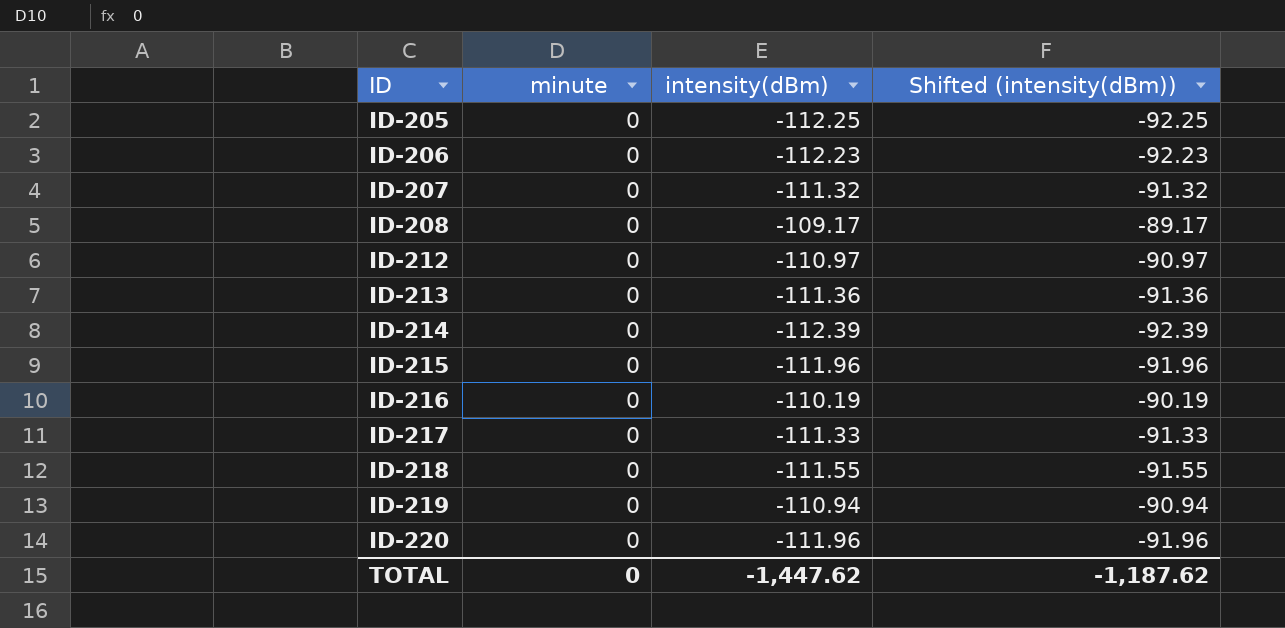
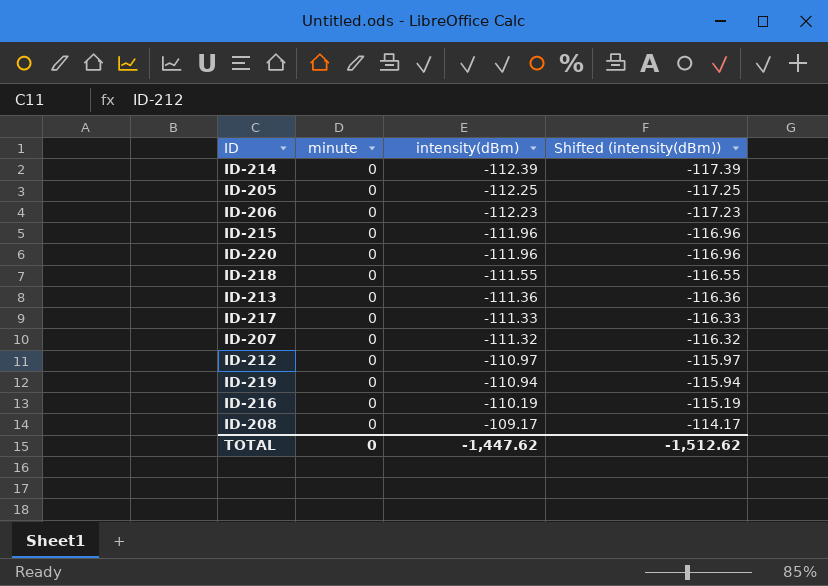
row order: ID ascending -> intensity(dBm) ascending
column Shifted (intensity(dBm)) | formula: [intensity(dBm)] + 20 -> [intensity(dBm)] - 5
TOTAL | Shifted (intensity(dBm)): -1,187.62 -> -1,512.62

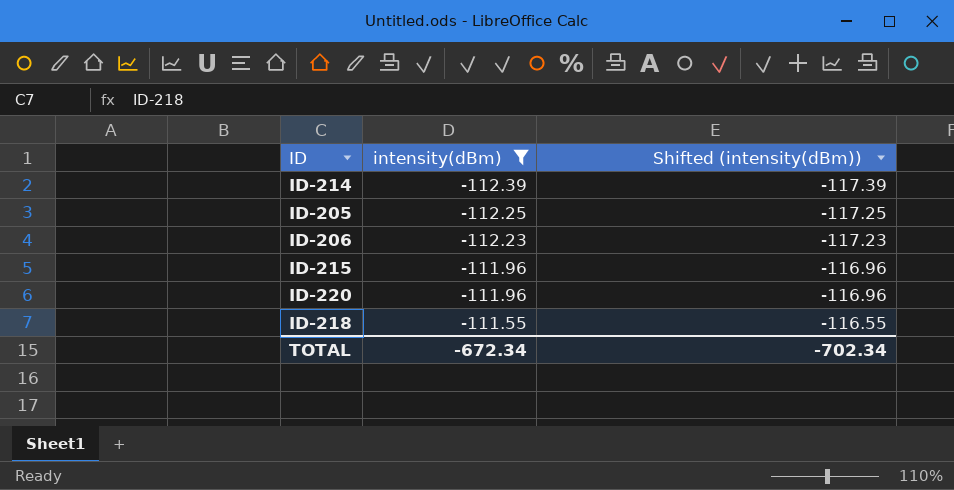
filter: none -> intensity(dBm) <= -111.55
column minute | position: 2 -> none
TOTAL | intensity(dBm): -1,447.62 -> -672.34
TOTAL | Shifted (intensity(dBm)): -1,512.62 -> -702.34

